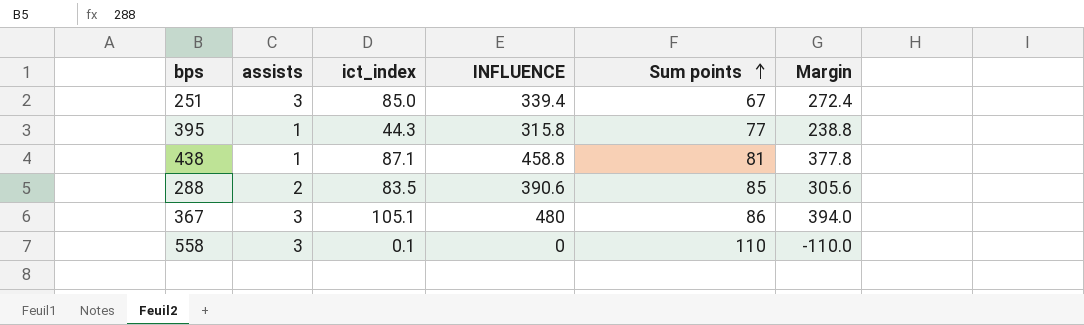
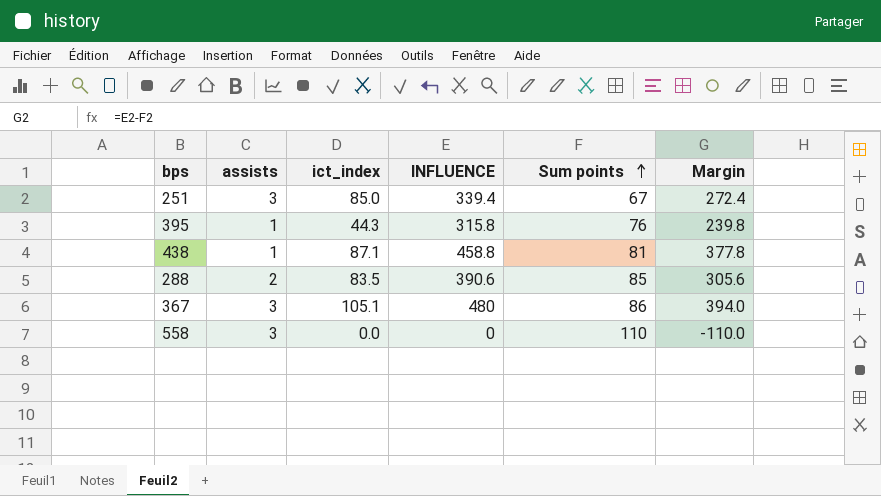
395 | Sum points: 77 -> 76
395 | Margin: 238.8 -> 239.8
558 | ict_index: 0.1 -> 0.0

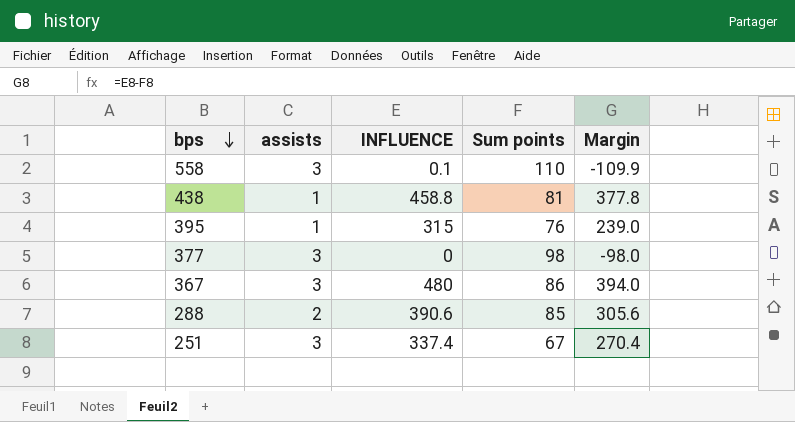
row order: Sum points ascending -> bps descending
column ict_index | position: 3 -> none
558 | INFLUENCE: 0 -> 0.1
558 | Margin: -110.0 -> -109.9
395 | INFLUENCE: 315.8 -> 315
395 | Margin: 239.8 -> 239.0
row 377: none -> 3 | 0 | 98 | -98.0
251 | INFLUENCE: 339.4 -> 337.4
251 | Margin: 272.4 -> 270.4

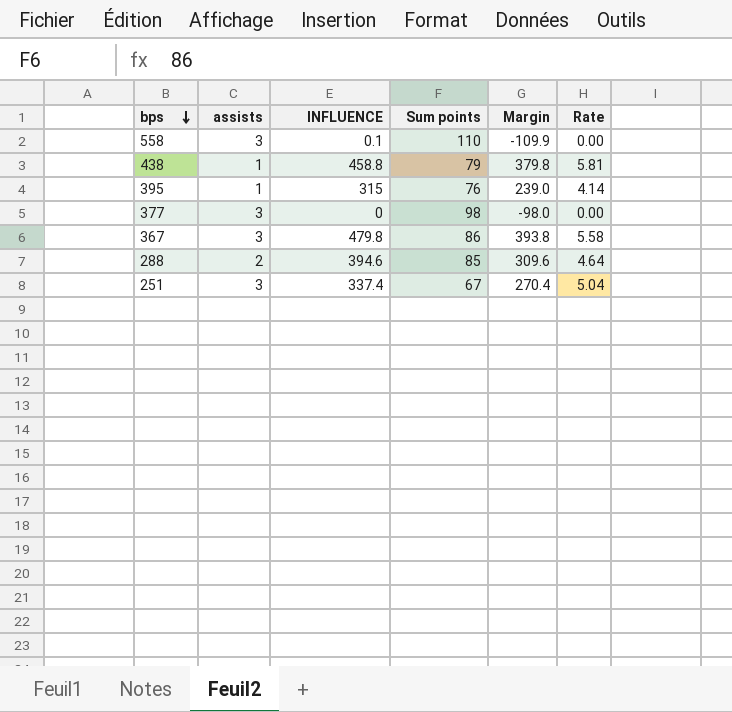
column Rate | formula: none -> [INFLUENCE] / [Sum points]
438 | Sum points: 81 -> 79
438 | Margin: 377.8 -> 379.8
367 | INFLUENCE: 480 -> 479.8
367 | Margin: 394.0 -> 393.8
288 | INFLUENCE: 390.6 -> 394.6
288 | Margin: 305.6 -> 309.6

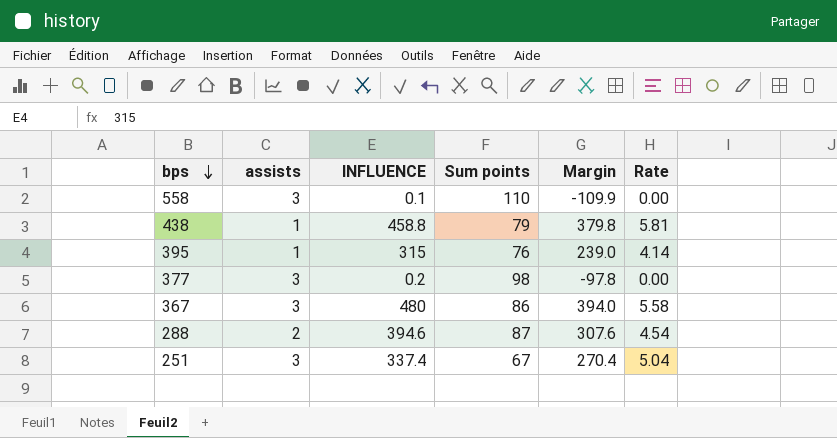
377 | INFLUENCE: 0 -> 0.2
377 | Margin: -98.0 -> -97.8
367 | INFLUENCE: 479.8 -> 480
367 | Margin: 393.8 -> 394.0
288 | Sum points: 85 -> 87
288 | Margin: 309.6 -> 307.6
288 | Rate: 4.64 -> 4.54

